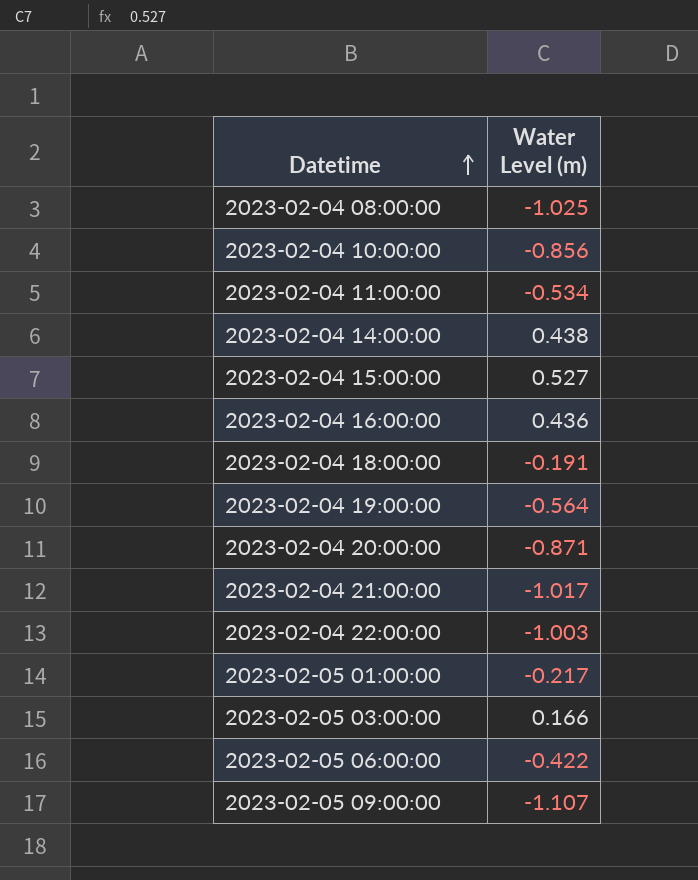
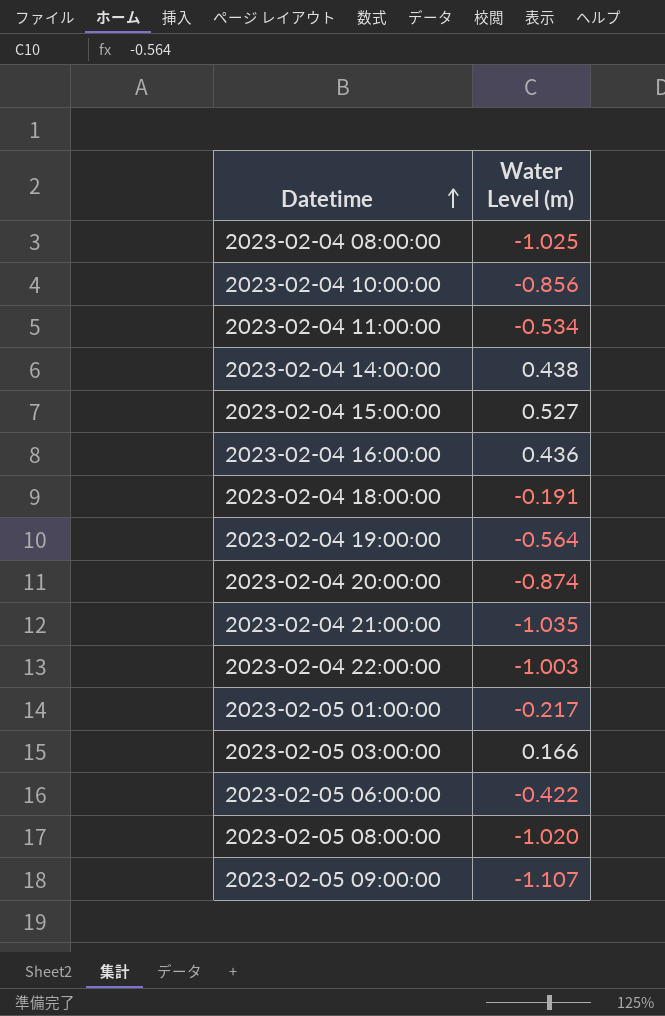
2023-02-04 20:00:00 | Water Level (m): -0.871 -> -0.874
2023-02-04 21:00:00 | Water Level (m): -1.017 -> -1.035
row 2023-02-05 08:00:00: none -> -1.020

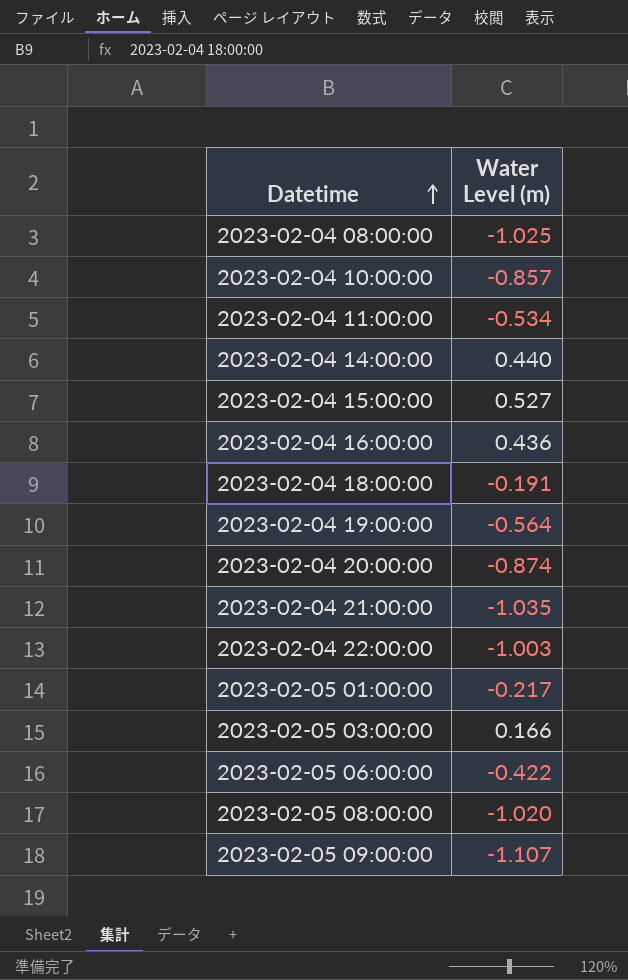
2023-02-04 10:00:00 | Water Level (m): -0.856 -> -0.857
2023-02-04 14:00:00 | Water Level (m): 0.438 -> 0.440

